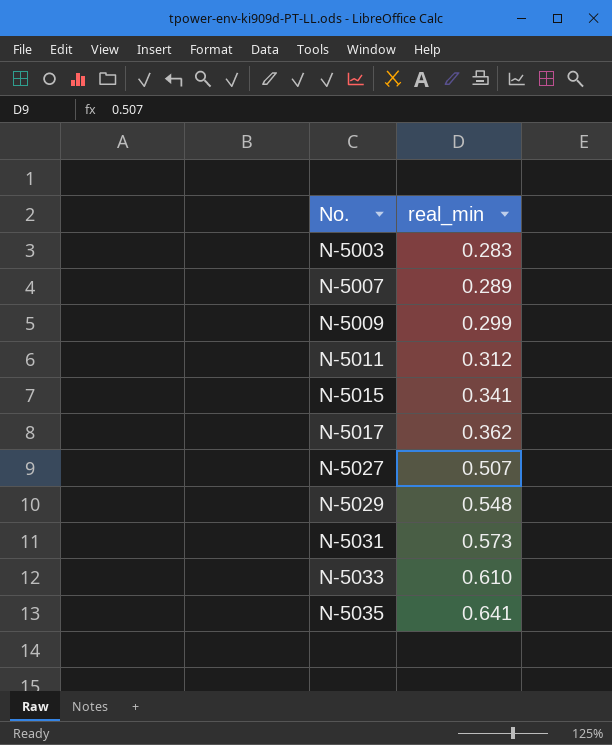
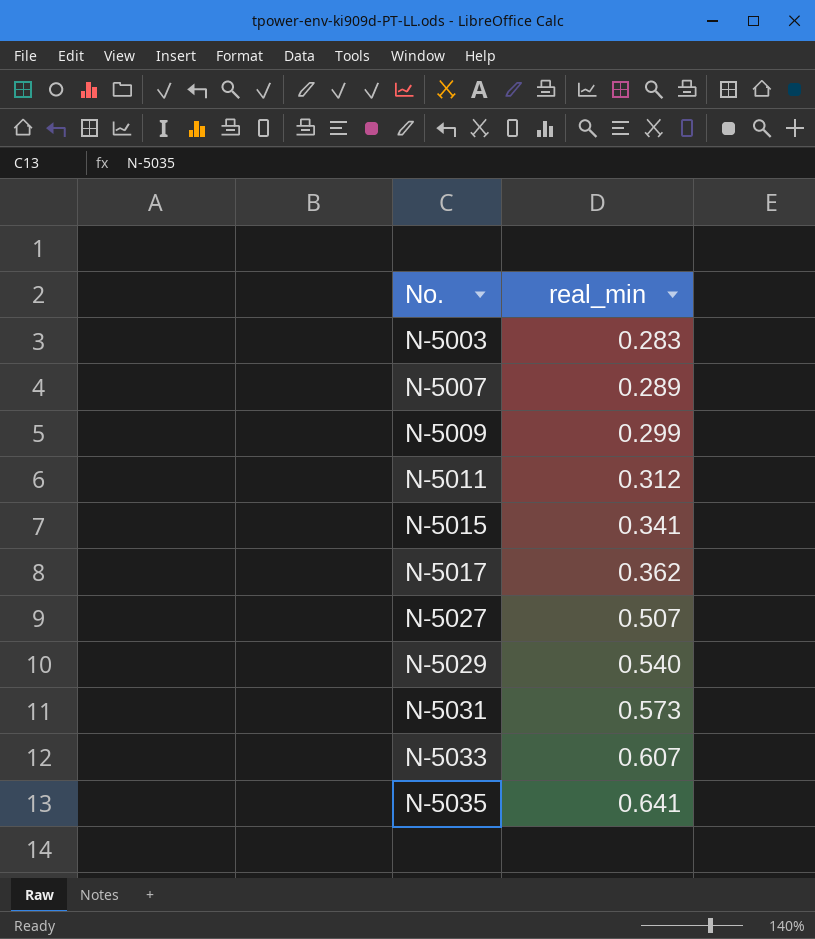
N-5029 | real_min: 0.548 -> 0.540
N-5033 | real_min: 0.610 -> 0.607

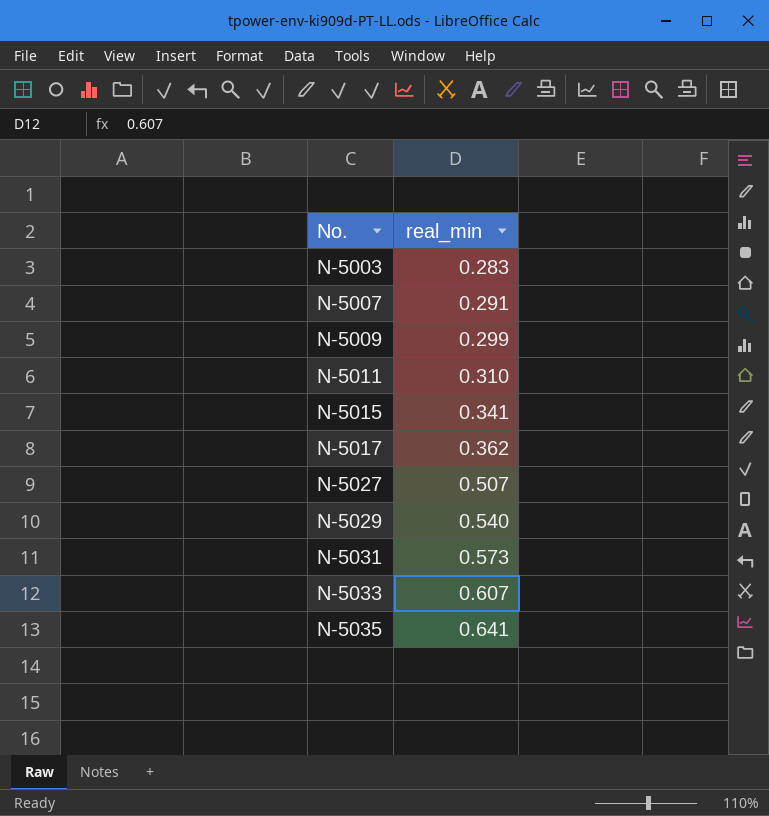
N-5007 | real_min: 0.289 -> 0.291
N-5011 | real_min: 0.312 -> 0.310

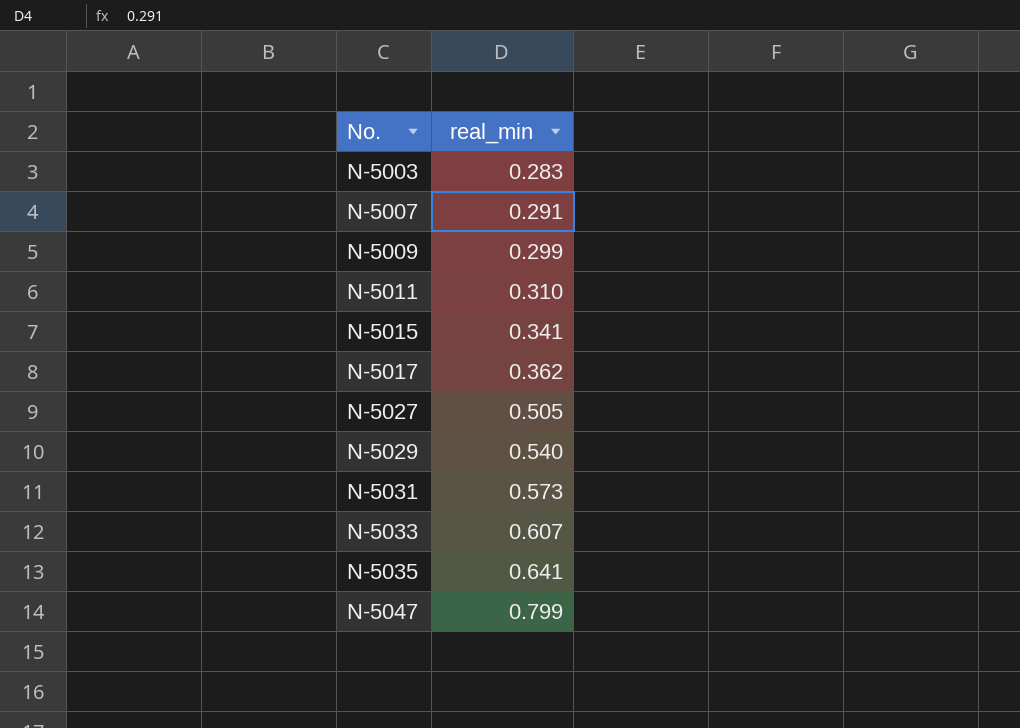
N-5027 | real_min: 0.507 -> 0.505
row N-5047: none -> 0.799

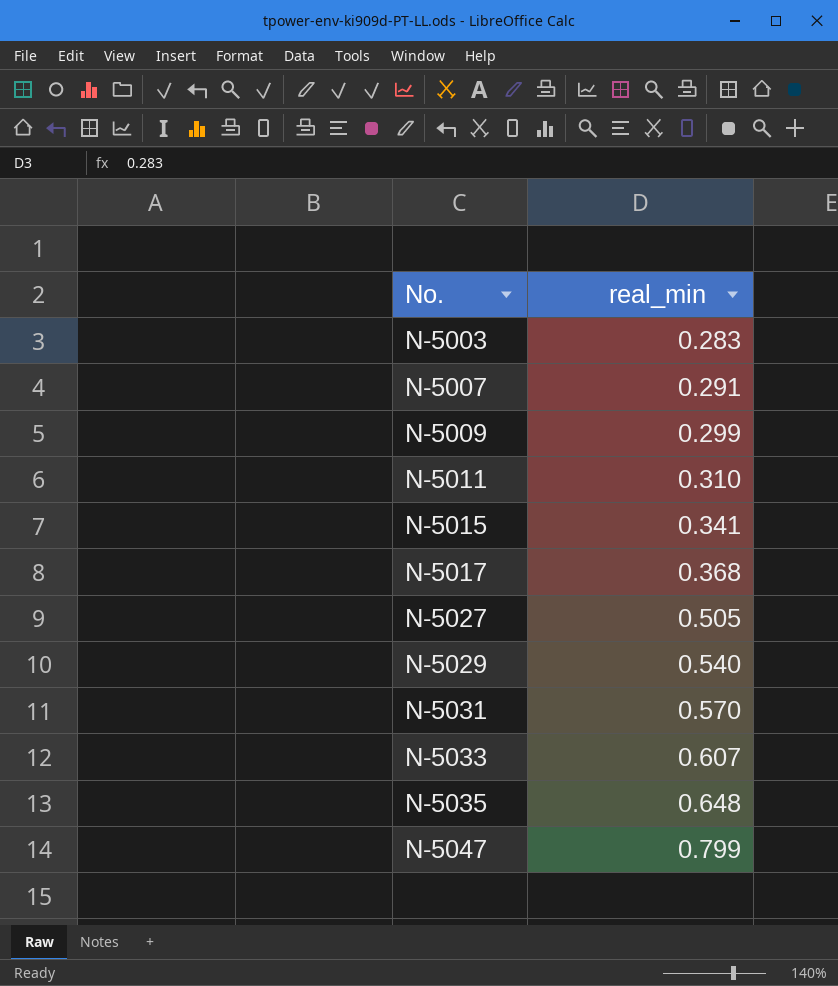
N-5017 | real_min: 0.362 -> 0.368
N-5031 | real_min: 0.573 -> 0.570
N-5035 | real_min: 0.641 -> 0.648

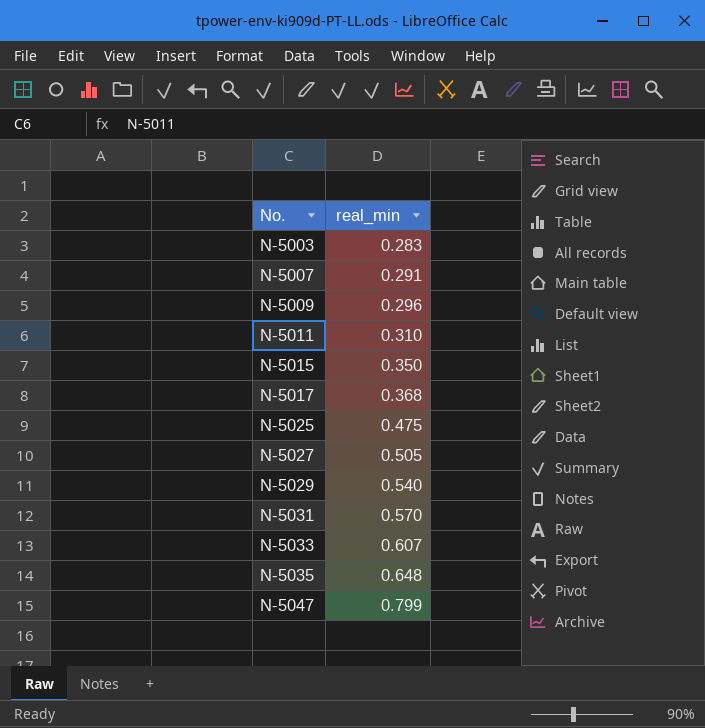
N-5009 | real_min: 0.299 -> 0.296
N-5015 | real_min: 0.341 -> 0.350
row N-5025: none -> 0.475

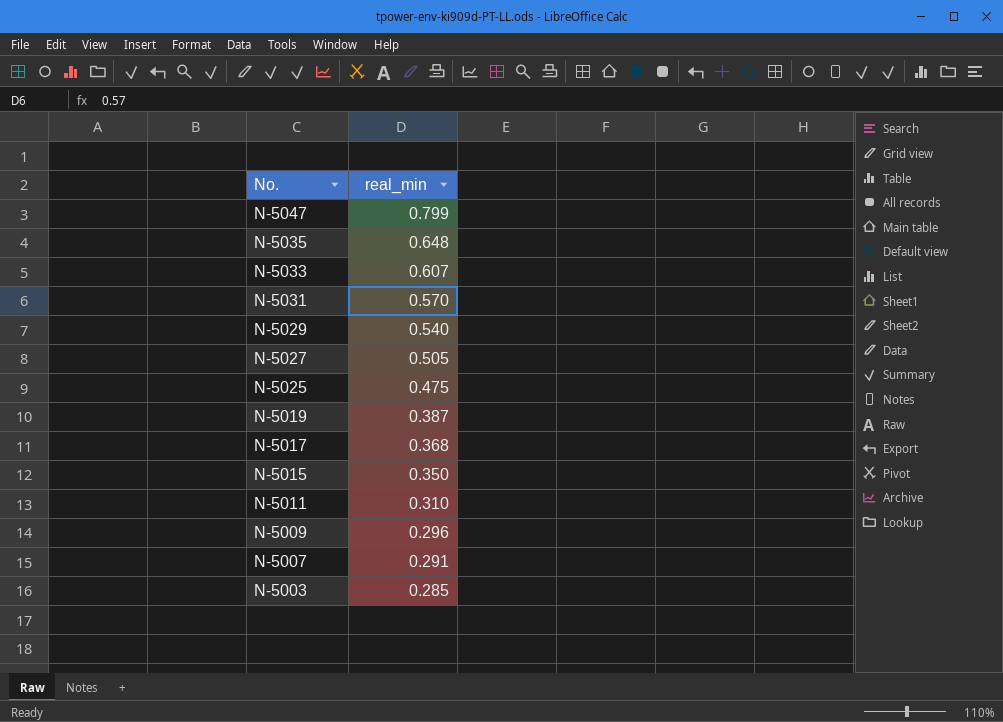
row order: No. ascending -> No. descending
row N-5019: none -> 0.387
N-5003 | real_min: 0.283 -> 0.285

